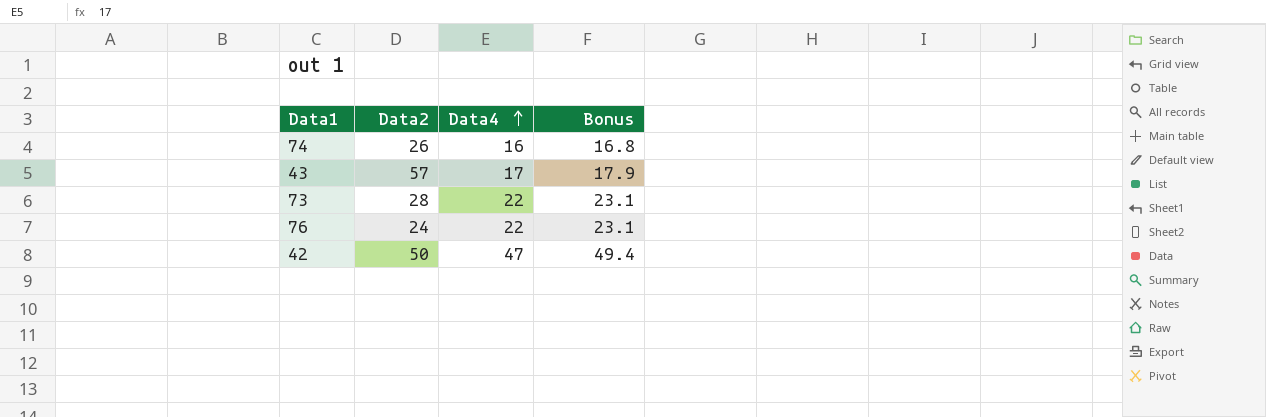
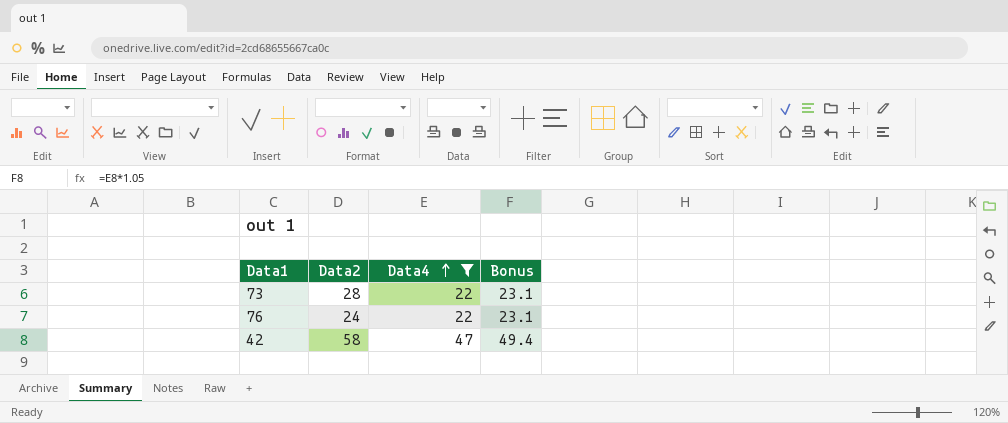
filter: none -> Data4 >= 22
42 | Data2: 50 -> 58

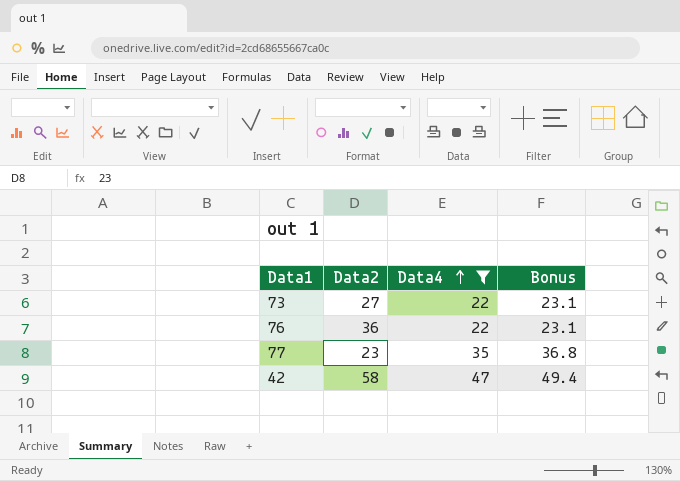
73 | Data2: 28 -> 27
76 | Data2: 24 -> 36
row 77: none -> 23 | 35 | 36.8

